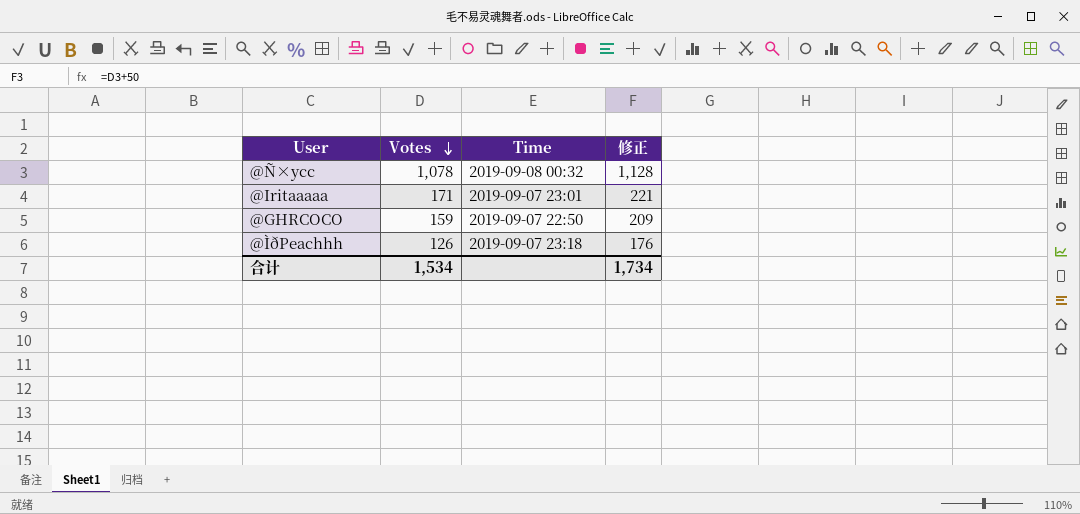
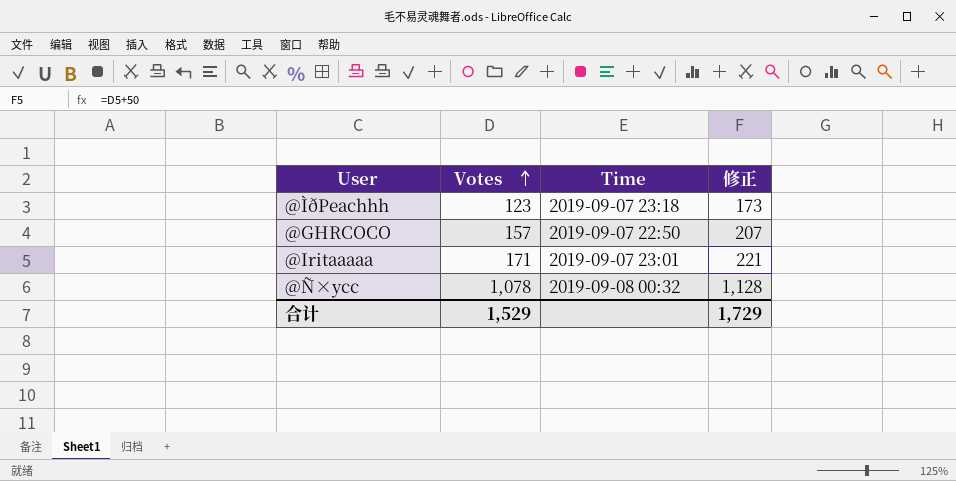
row order: Votes descending -> Votes ascending
@ÌðPeachhh | Votes: 126 -> 123
@ÌðPeachhh | 修正: 176 -> 173
@GHRCOCO | Votes: 159 -> 157
@GHRCOCO | 修正: 209 -> 207
合计 | Votes: 1,534 -> 1,529
合计 | 修正: 1,734 -> 1,729

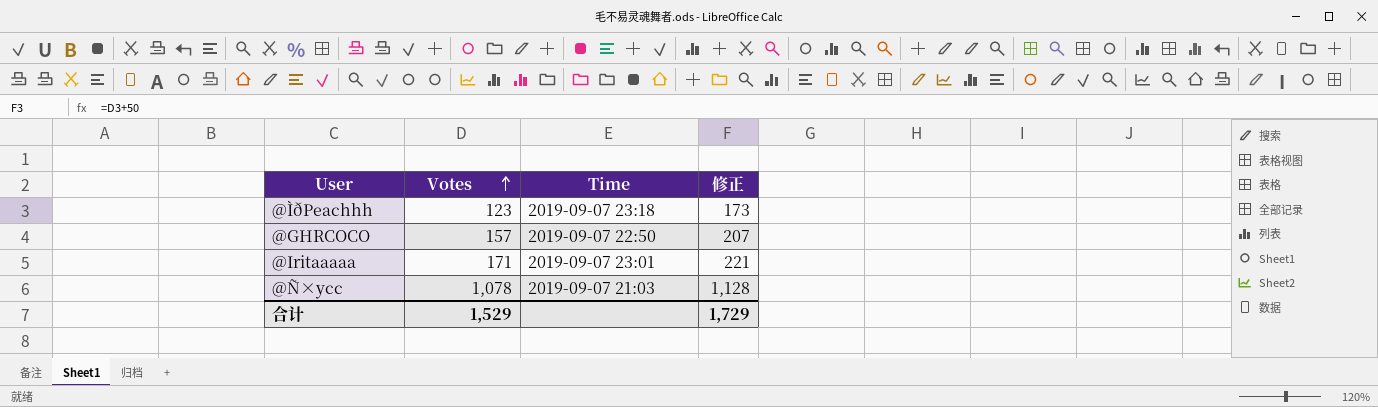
@Ñ×ycc | Time: 2019-09-08 00:32 -> 2019-09-07 21:03

